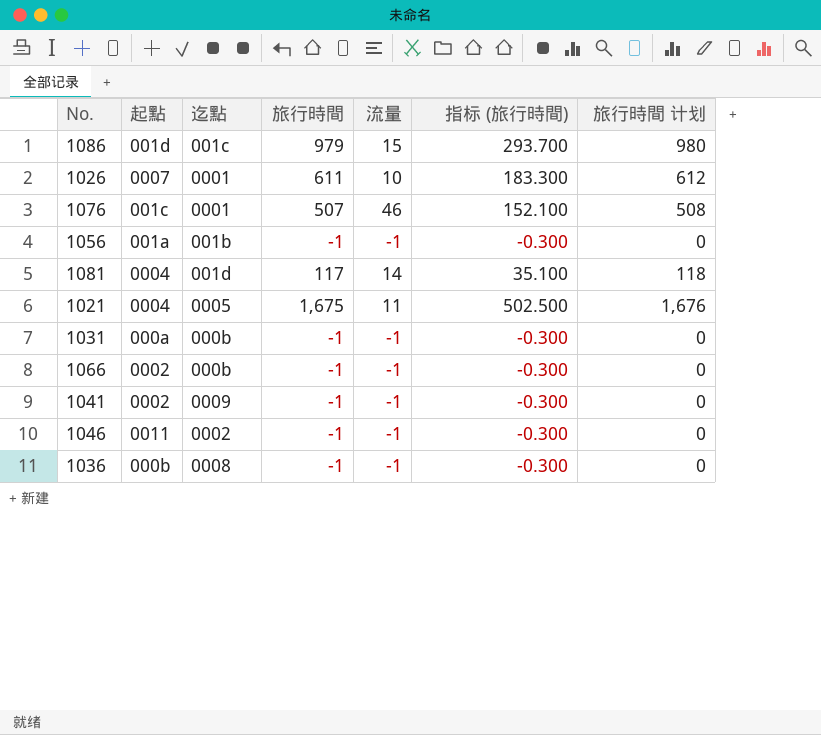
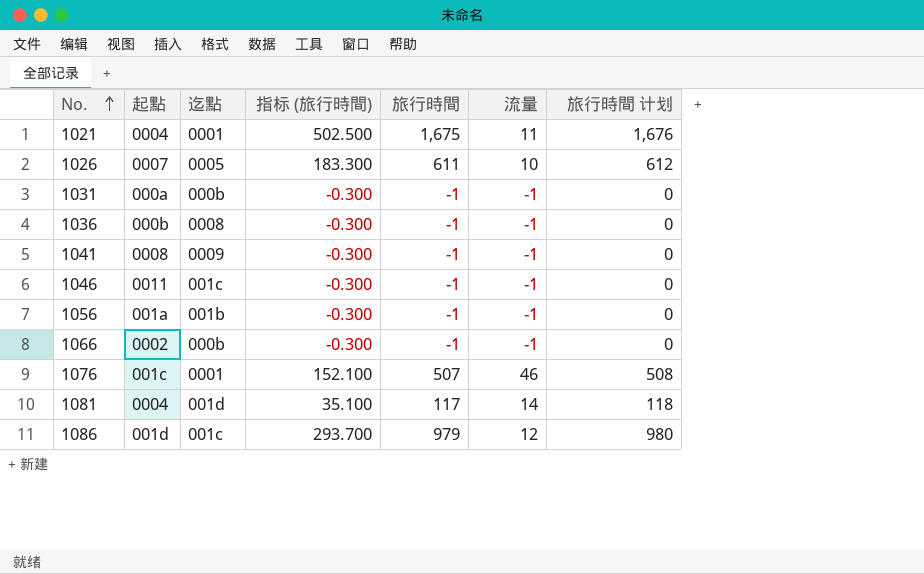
row order: none -> No. ascending
column 指标 (旅行時間) | position: 6 -> 4
1021 | 迄點: 0005 -> 0001
1026 | 迄點: 0001 -> 0005
1041 | 起點: 0002 -> 0008
1046 | 迄點: 0002 -> 001c
1086 | 流量: 15 -> 12

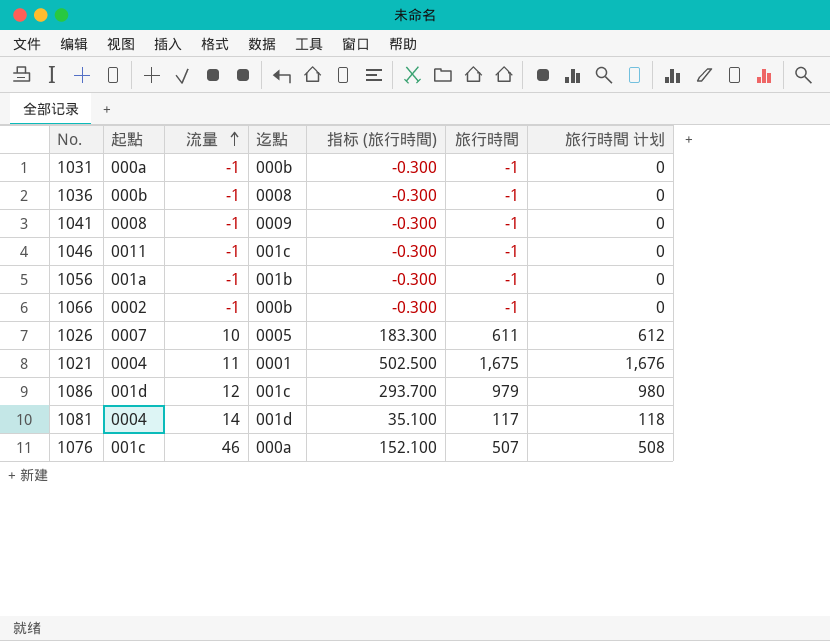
row order: No. ascending -> 流量 ascending
column 流量 | position: 6 -> 3
1076 | 迄點: 0001 -> 000a

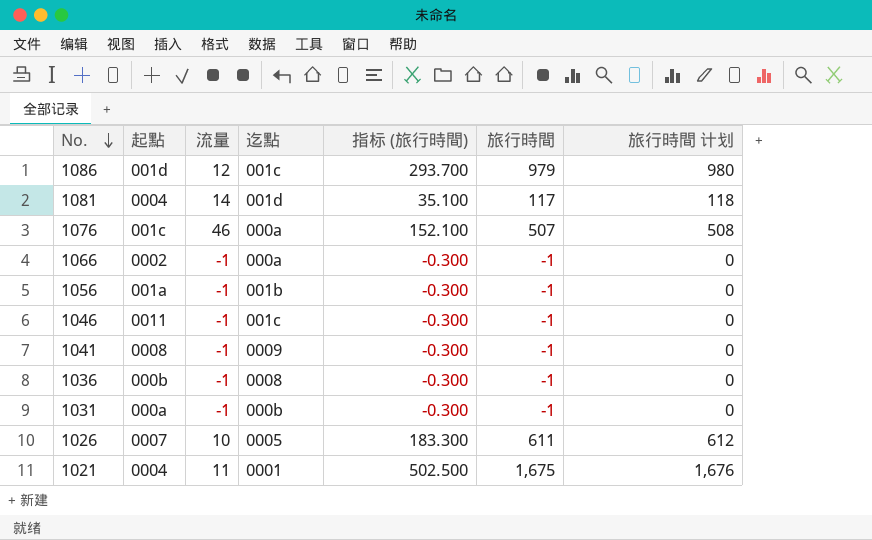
row order: 流量 ascending -> No. descending
1066 | 迄點: 000b -> 000a

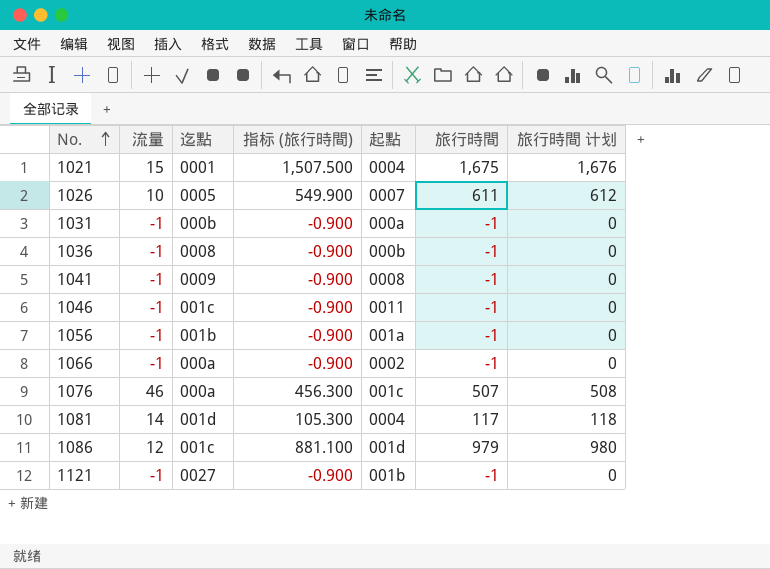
row order: No. descending -> No. ascending
column 指标 (旅行時間) | formula: [旅行時間] * 0.3 -> [旅行時間] * 0.9
column 起點 | position: 2 -> 5
1021 | 流量: 11 -> 15
row 1121: none -> -1 | 0027 | -0.900 | 001b | -1 | 0

